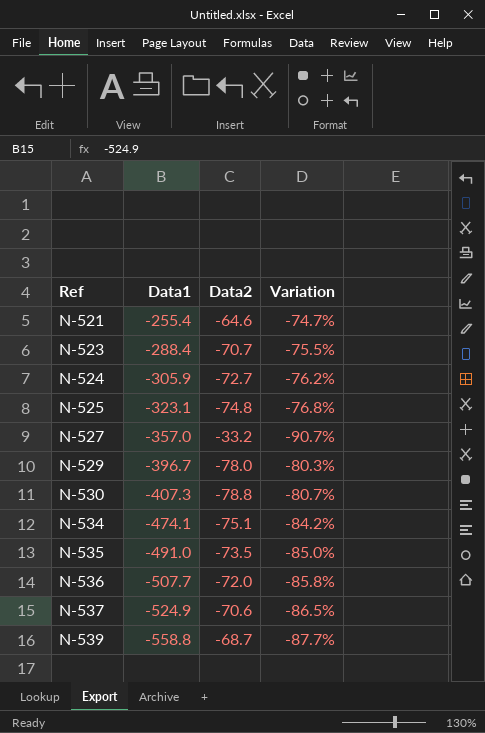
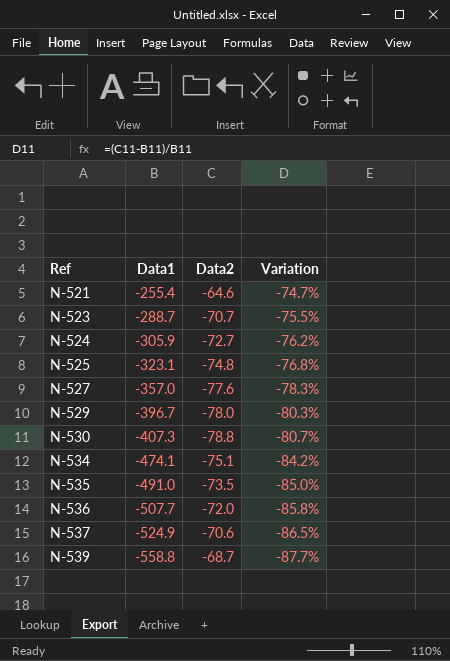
N-523 | Data1: -288.4 -> -288.7
N-527 | Data2: -33.2 -> -77.6
N-527 | Variation: -90.7% -> -78.3%

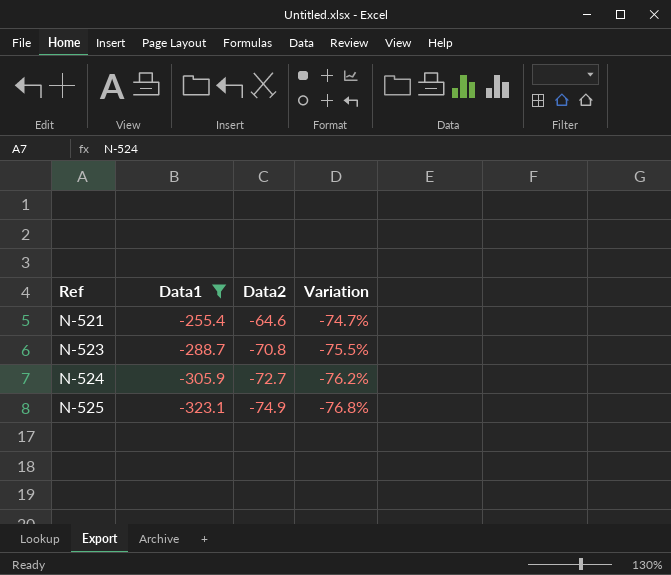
filter: none -> Data1 >= -323.1
N-523 | Data2: -70.7 -> -70.8
N-525 | Data2: -74.8 -> -74.9

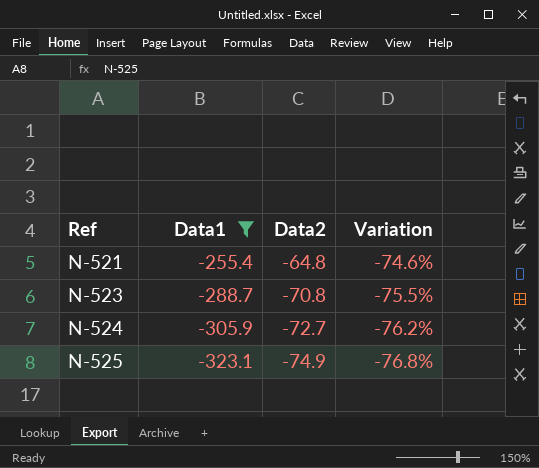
N-521 | Data2: -64.6 -> -64.8
N-521 | Variation: -74.7% -> -74.6%

